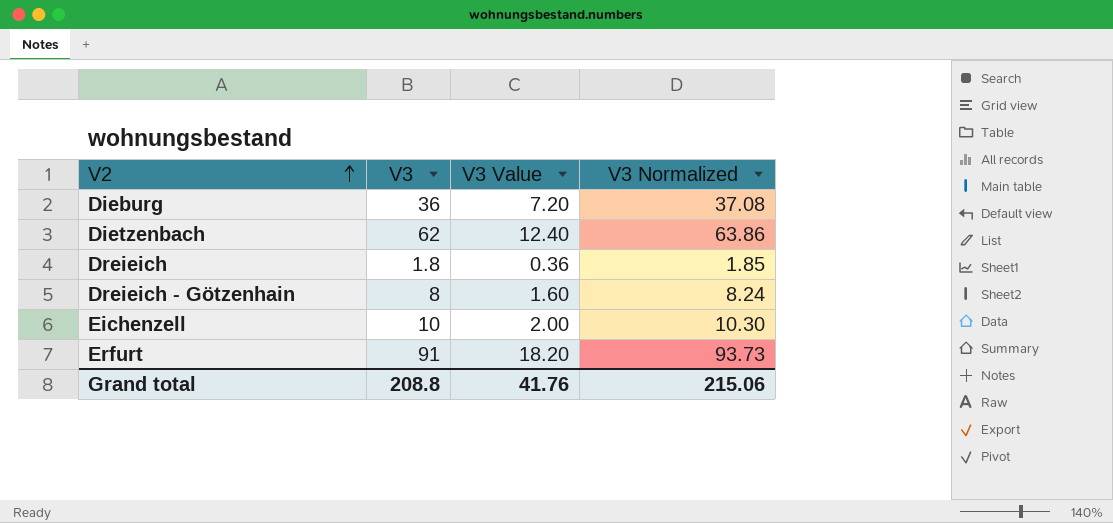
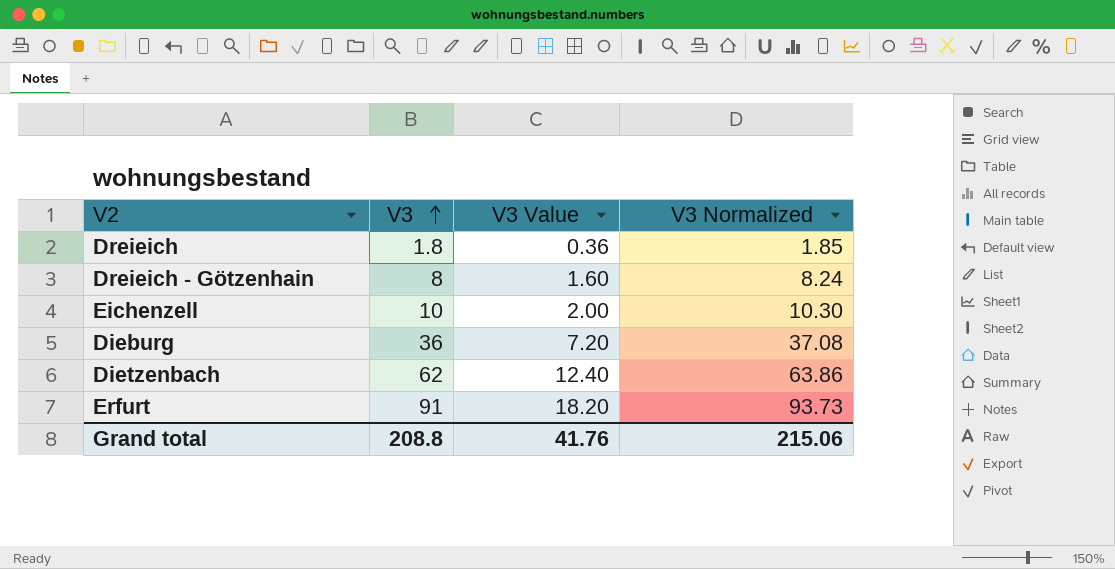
row order: V2 ascending -> V3 ascending

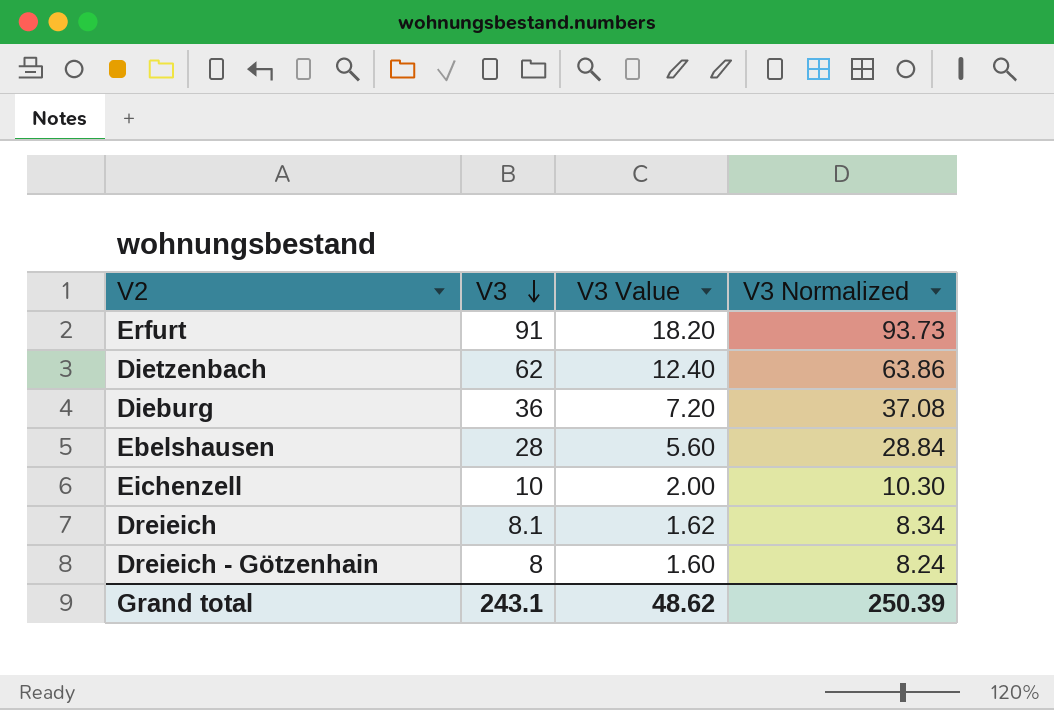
row order: V3 ascending -> V3 descending
row Ebelshausen: none -> 28 | 5.60 | 28.84
Dreieich | V3: 1.8 -> 8.1
Dreieich | V3 Value: 0.36 -> 1.62
Dreieich | V3 Normalized: 1.85 -> 8.34
Grand total | V3: 208.8 -> 243.1
Grand total | V3 Value: 41.76 -> 48.62
Grand total | V3 Normalized: 215.06 -> 250.39

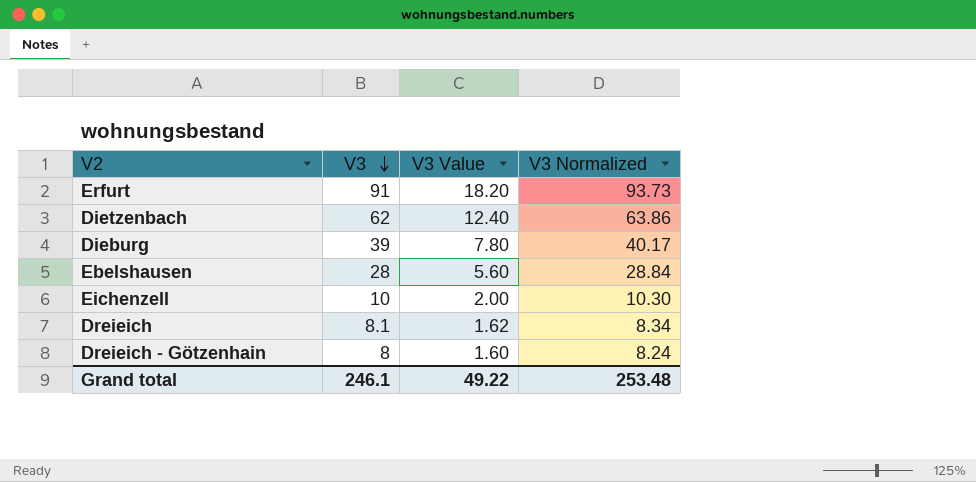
Dieburg | V3: 36 -> 39
Dieburg | V3 Value: 7.20 -> 7.80
Dieburg | V3 Normalized: 37.08 -> 40.17
Grand total | V3: 243.1 -> 246.1
Grand total | V3 Value: 48.62 -> 49.22
Grand total | V3 Normalized: 250.39 -> 253.48

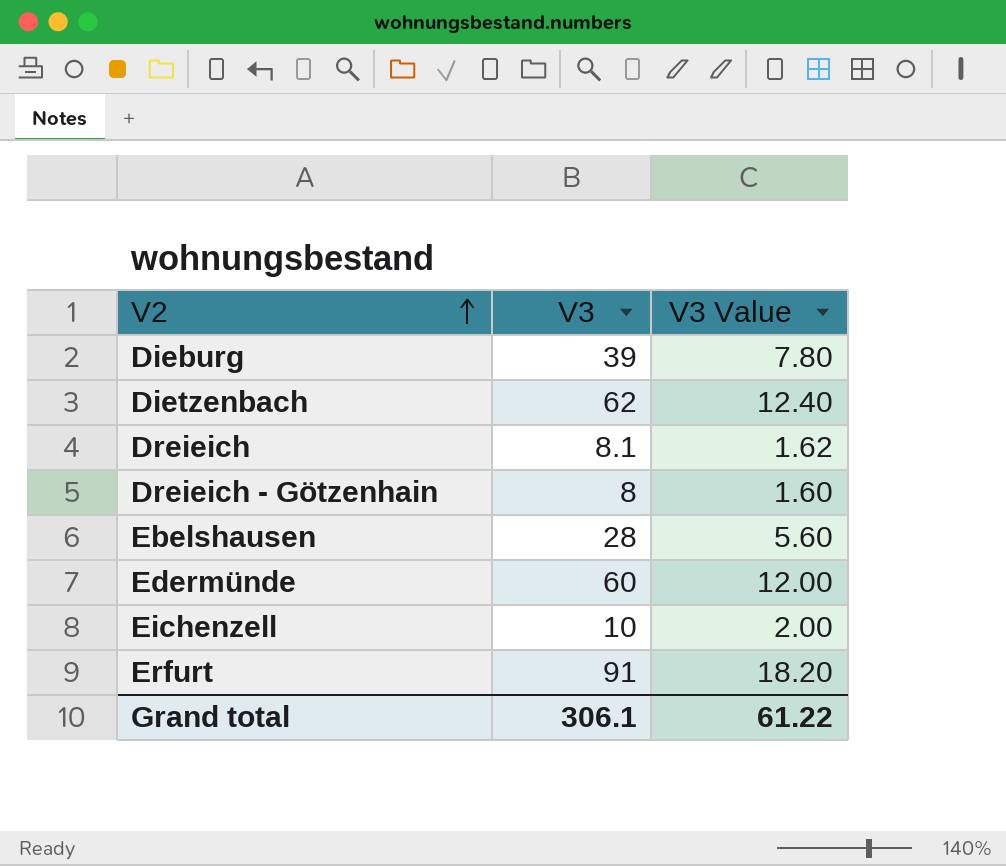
row order: V3 descending -> V2 ascending
column V3 Normalized | formula: [V3] * 1.03 -> none
row Edermünde: none -> 60 | 12.00
Grand total | V3: 246.1 -> 306.1
Grand total | V3 Value: 49.22 -> 61.22

